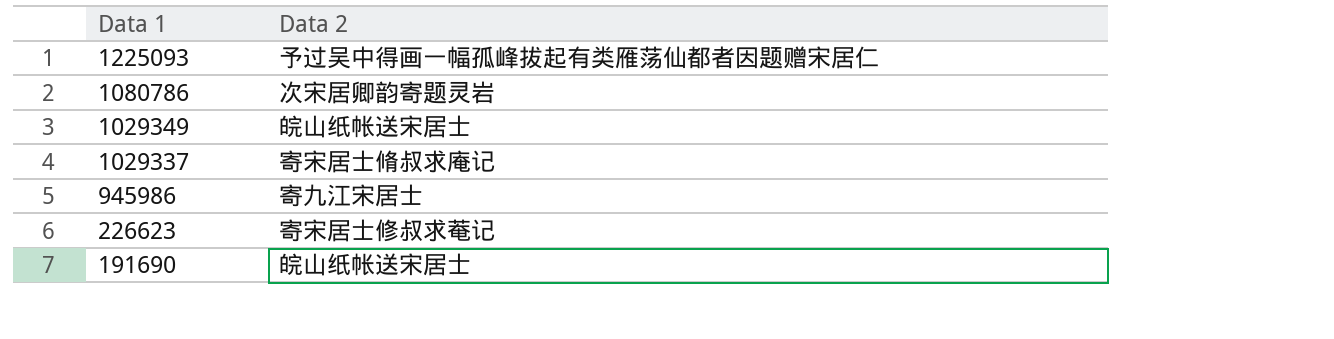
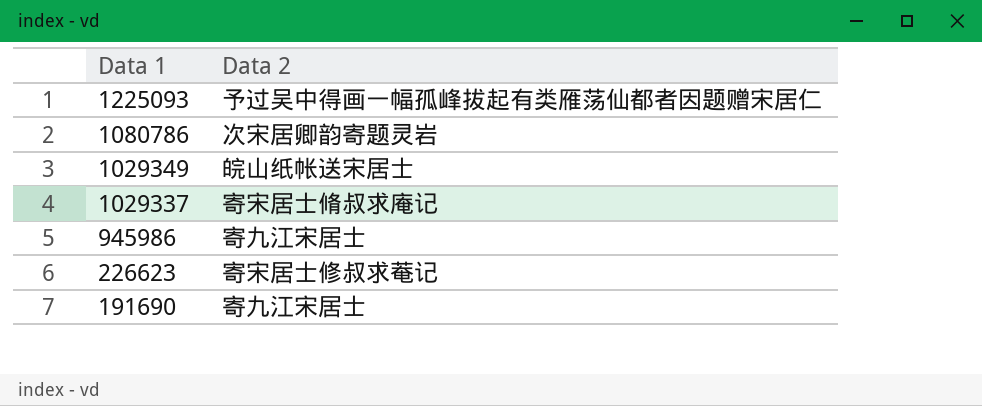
191690 | Data 2: 皖山纸帐送宋居士 -> 寄九江宋居士

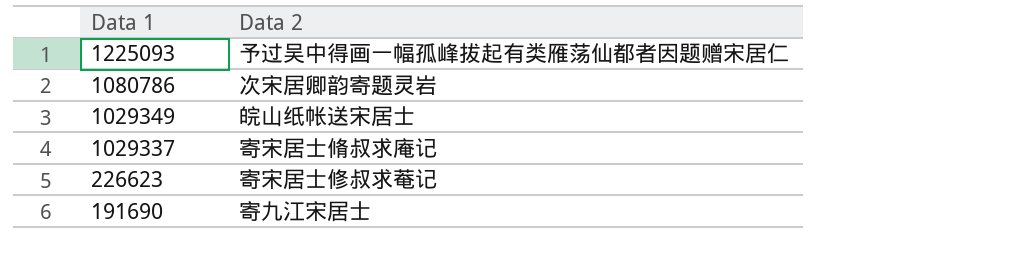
row 945986: 寄九江宋居士 -> none

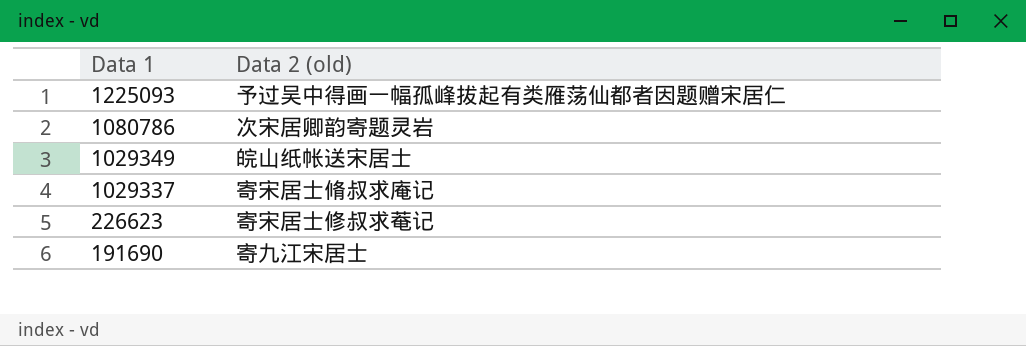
column name: Data 2 -> Data 2 (old)

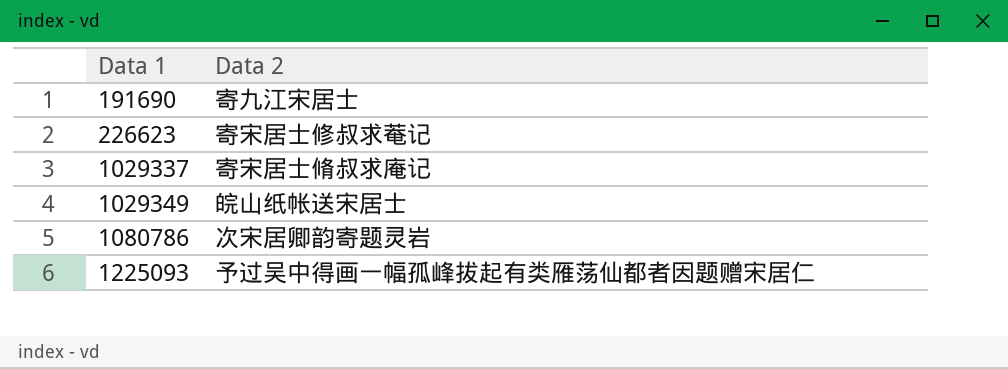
row order: Data 1 descending -> Data 1 ascending
column name: Data 2 (old) -> Data 2

